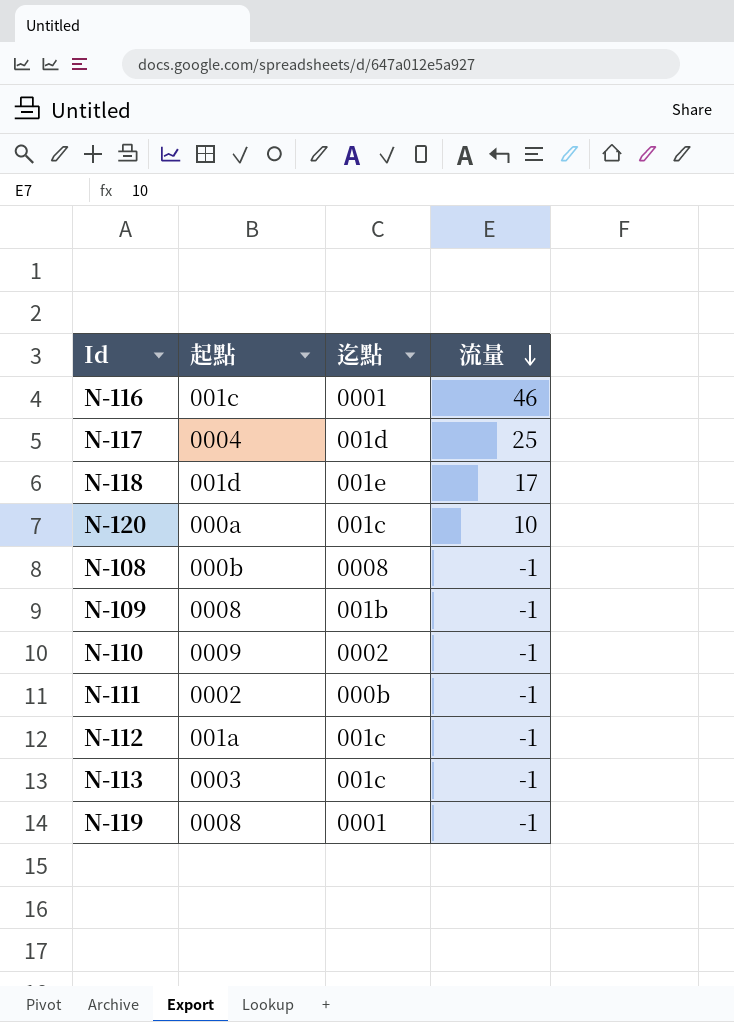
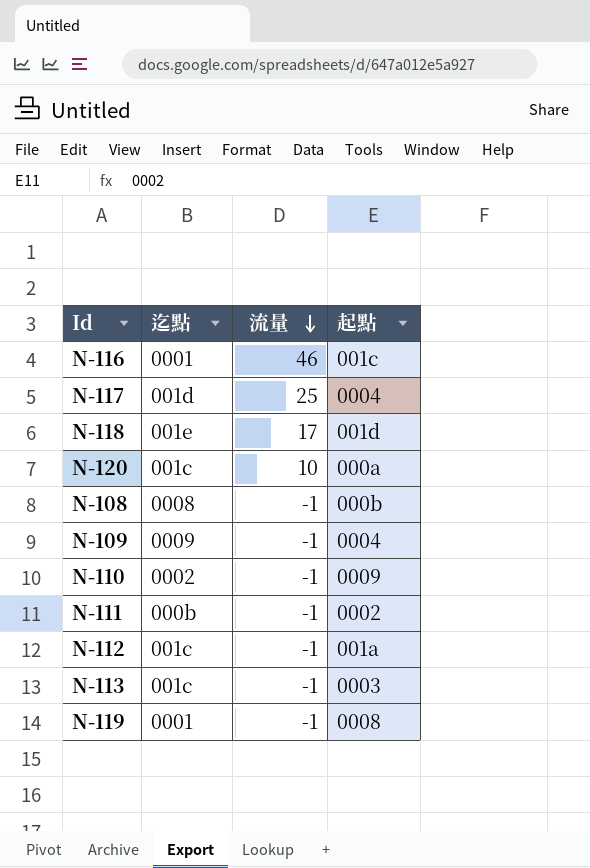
column 起點 | position: 2 -> 4
N-109 | 迄點: 001b -> 0009
N-109 | 起點: 0008 -> 0004

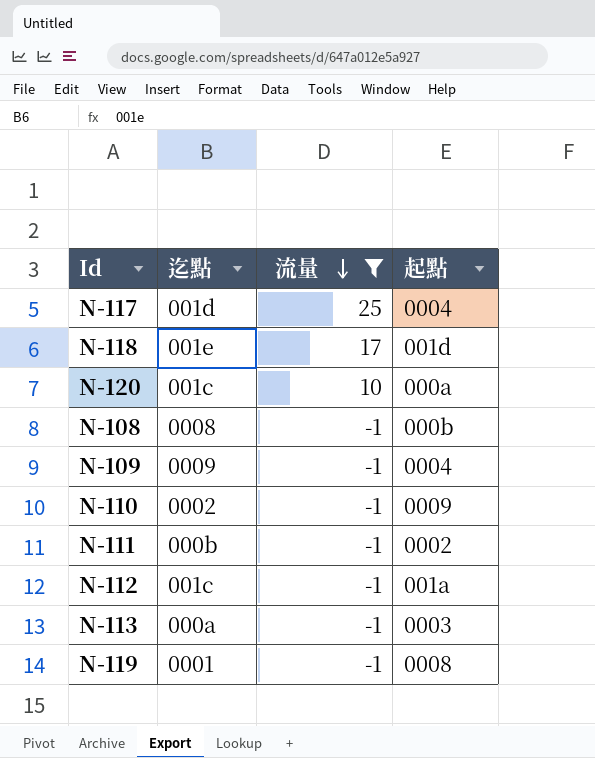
filter: none -> 流量 != 46
N-113 | 迄點: 001c -> 000a

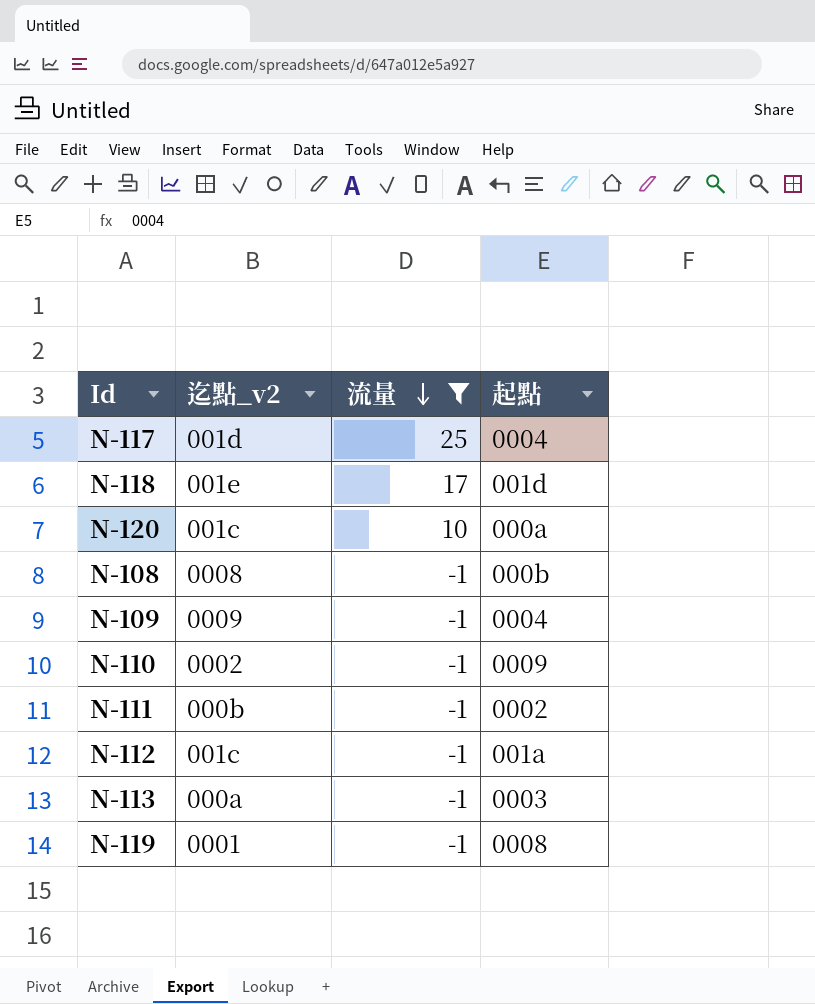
column name: 迄點 -> 迄點_v2

